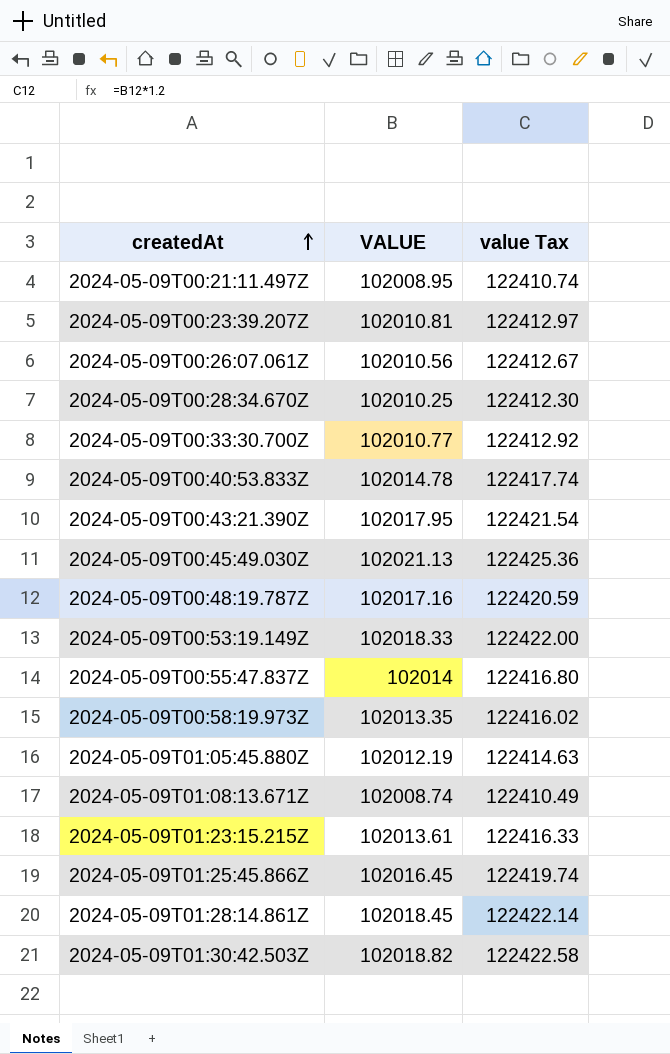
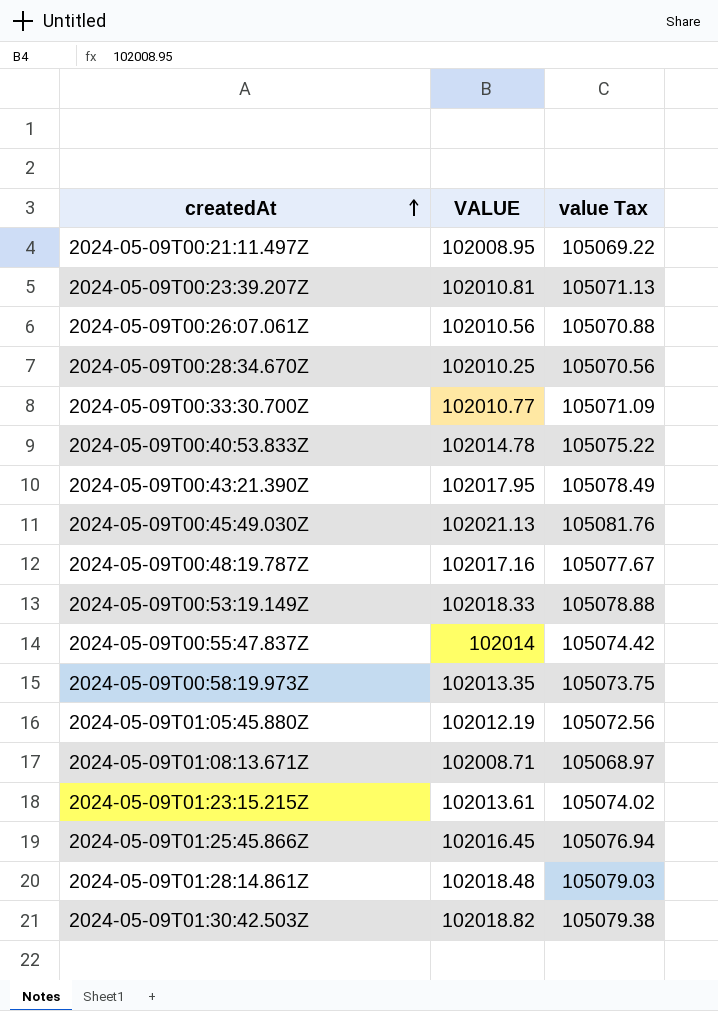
column value Tax | formula: [VALUE] * 1.2 -> [VALUE] * 1.03
2024-05-09T01:08:13.671Z | VALUE: 102008.74 -> 102008.71
2024-05-09T01:28:14.861Z | VALUE: 102018.45 -> 102018.48

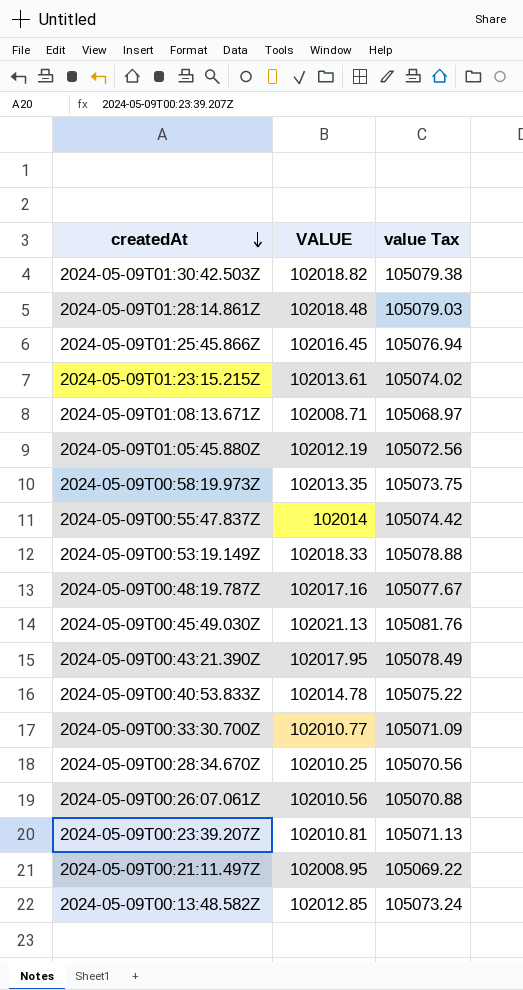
row order: createdAt ascending -> createdAt descending
row 2024-05-09T00:13:48.582Z: none -> 102012.85 | 105073.24

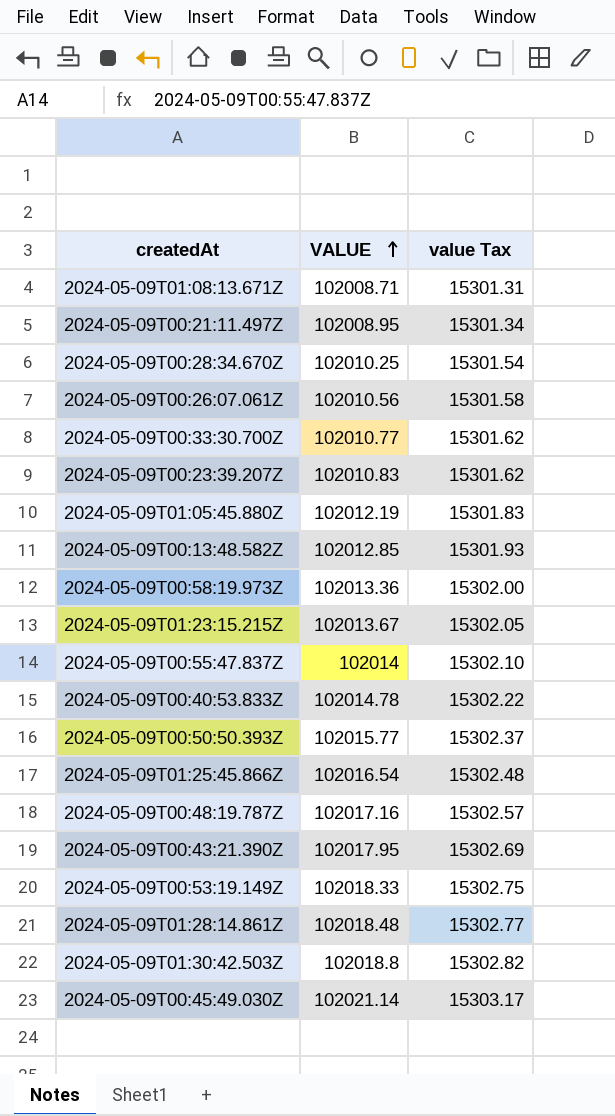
row order: createdAt descending -> VALUE ascending
column value Tax | formula: [VALUE] * 1.03 -> [VALUE] * 0.15
2024-05-09T00:23:39.207Z | VALUE: 102010.81 -> 102010.83
2024-05-09T00:58:19.973Z | VALUE: 102013.35 -> 102013.36
2024-05-09T01:23:15.215Z | VALUE: 102013.61 -> 102013.67
row 2024-05-09T00:50:50.393Z: none -> 102015.77 | 15302.37
2024-05-09T01:25:45.866Z | VALUE: 102016.45 -> 102016.54
2024-05-09T01:30:42.503Z | VALUE: 102018.82 -> 102018.8
2024-05-09T00:45:49.030Z | VALUE: 102021.13 -> 102021.14

